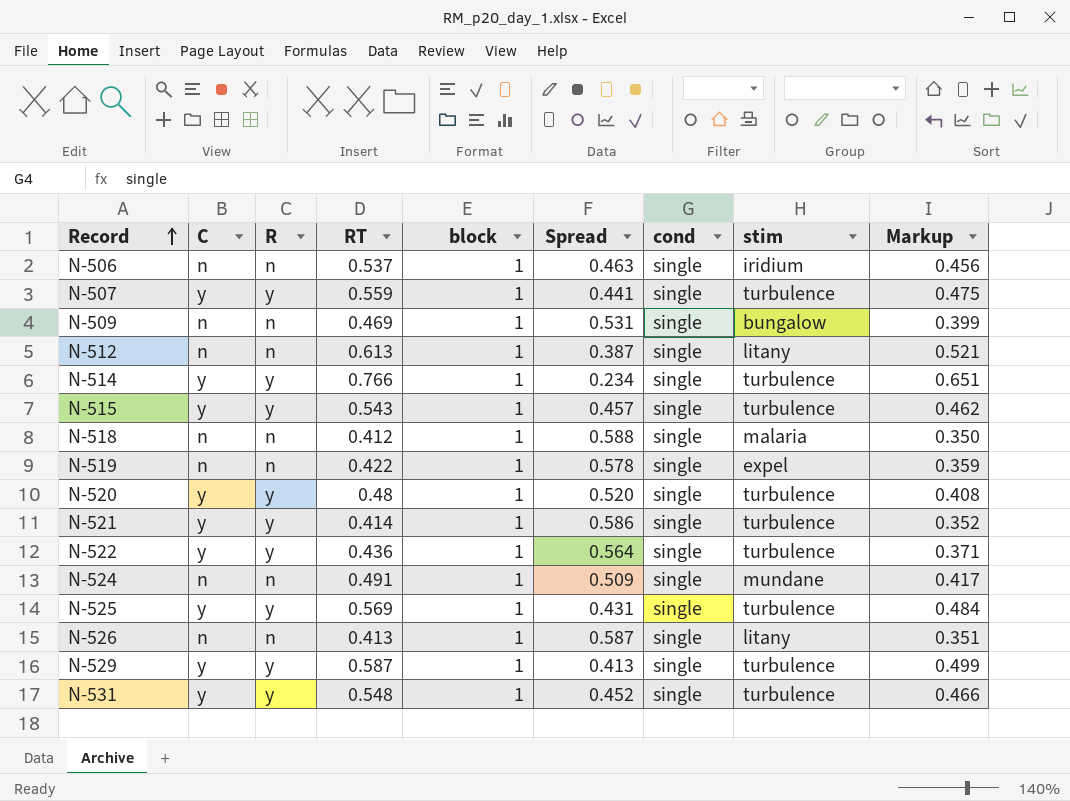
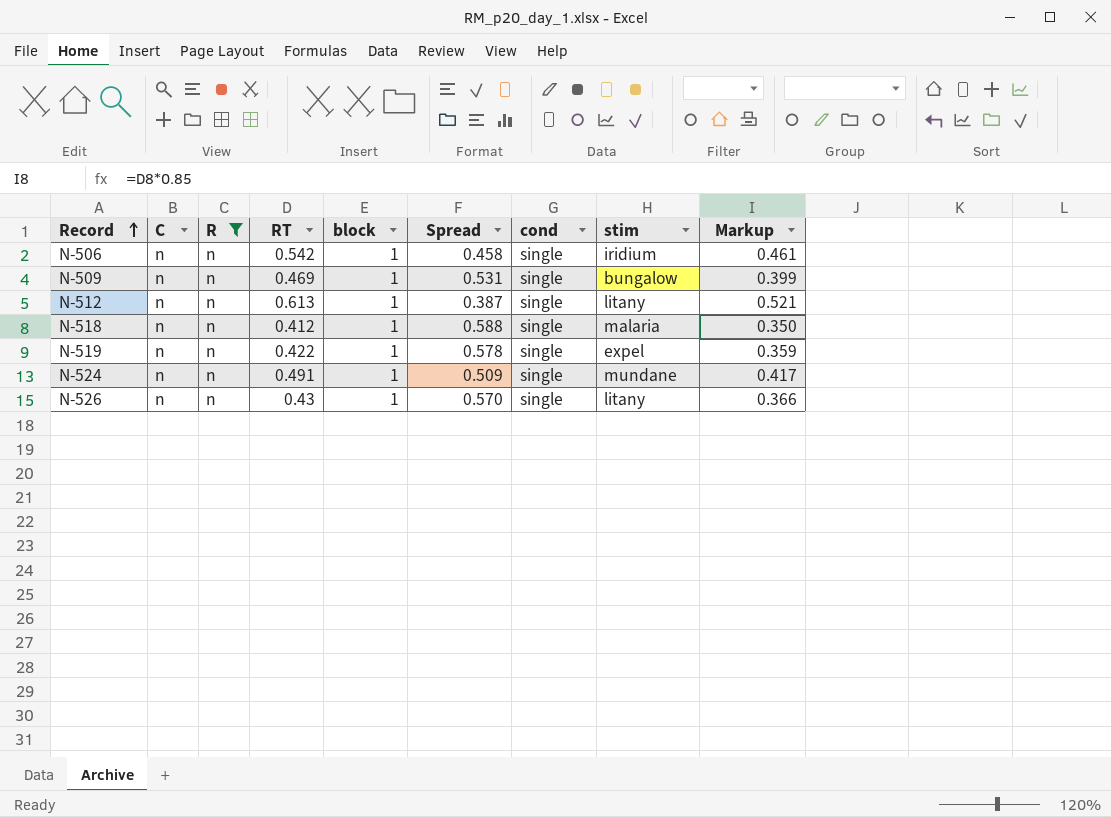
filter: none -> R = n
N-506 | RT: 0.537 -> 0.542
N-506 | Spread: 0.463 -> 0.458
N-506 | Markup: 0.456 -> 0.461
N-526 | RT: 0.413 -> 0.43
N-526 | Spread: 0.587 -> 0.570
N-526 | Markup: 0.351 -> 0.366

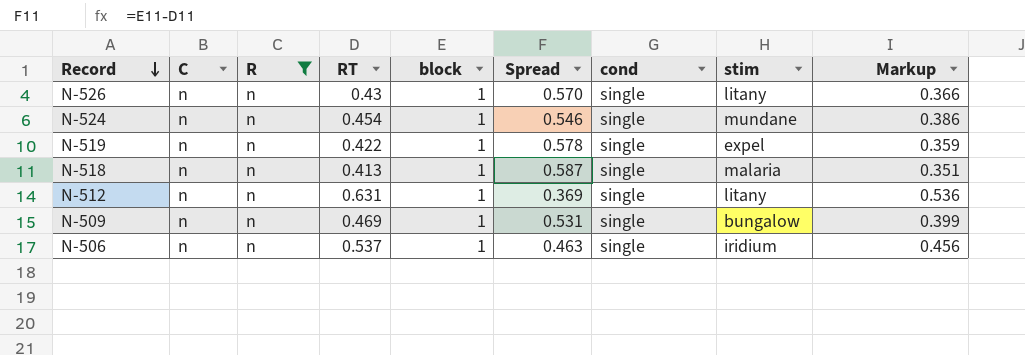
row order: Record ascending -> Record descending
N-524 | RT: 0.491 -> 0.454
N-524 | Spread: 0.509 -> 0.546
N-524 | Markup: 0.417 -> 0.386
N-518 | RT: 0.412 -> 0.413
N-518 | Spread: 0.588 -> 0.587
N-518 | Markup: 0.350 -> 0.351
N-512 | RT: 0.613 -> 0.631
N-512 | Spread: 0.387 -> 0.369
N-512 | Markup: 0.521 -> 0.536
N-506 | RT: 0.542 -> 0.537
N-506 | Spread: 0.458 -> 0.463
N-506 | Markup: 0.461 -> 0.456

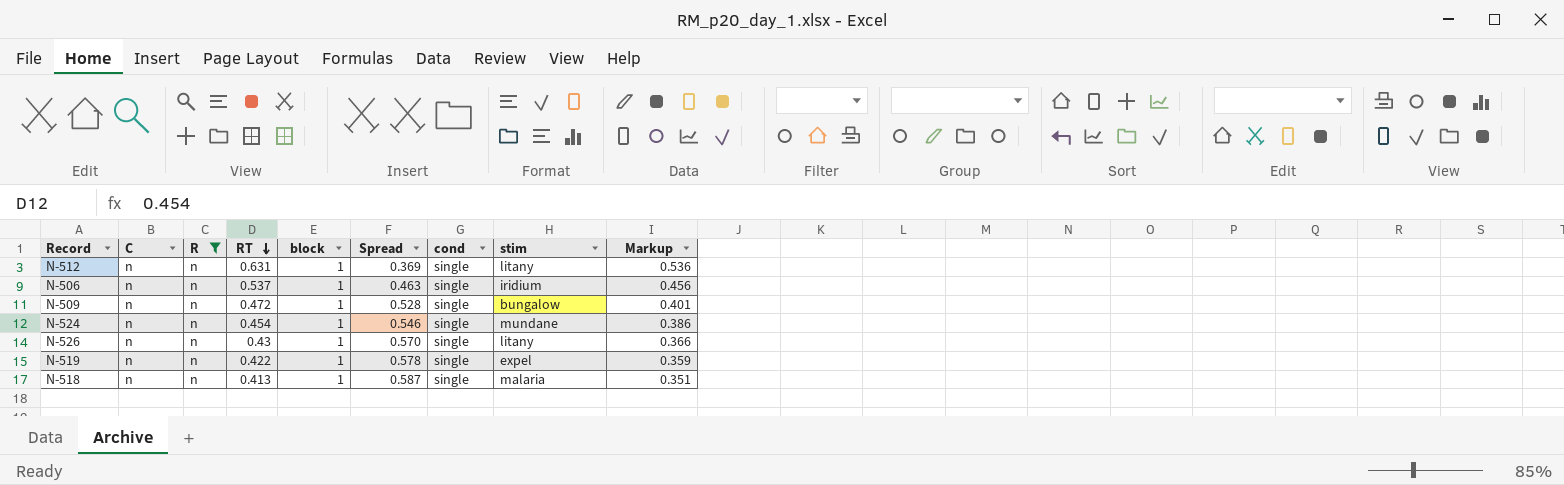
row order: Record descending -> RT descending
N-509 | RT: 0.469 -> 0.472
N-509 | Spread: 0.531 -> 0.528
N-509 | Markup: 0.399 -> 0.401

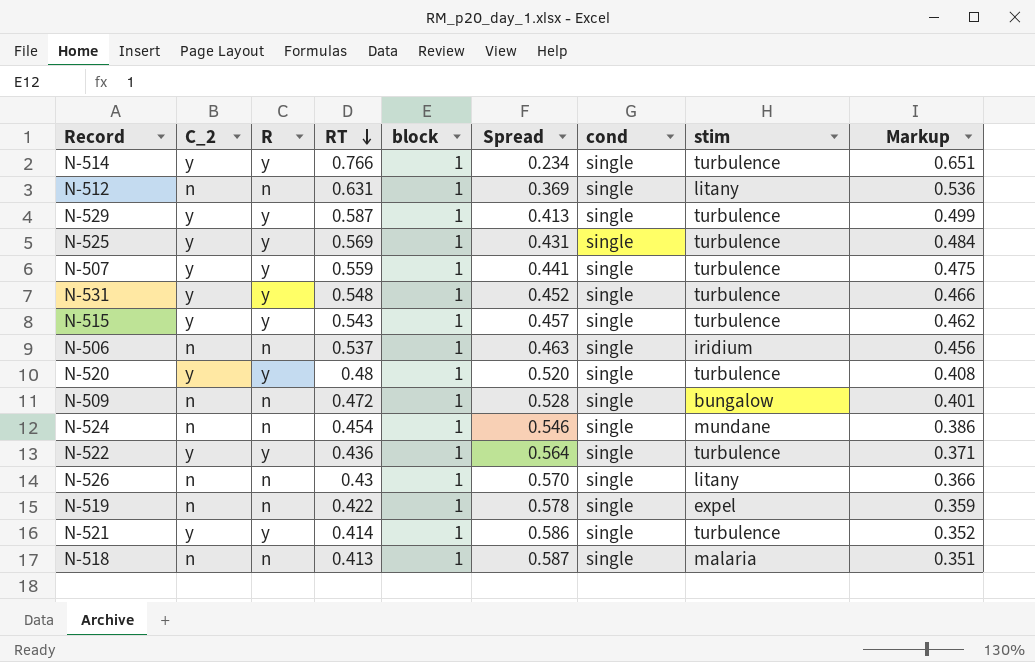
filter: R = n -> none
column name: C -> C_2

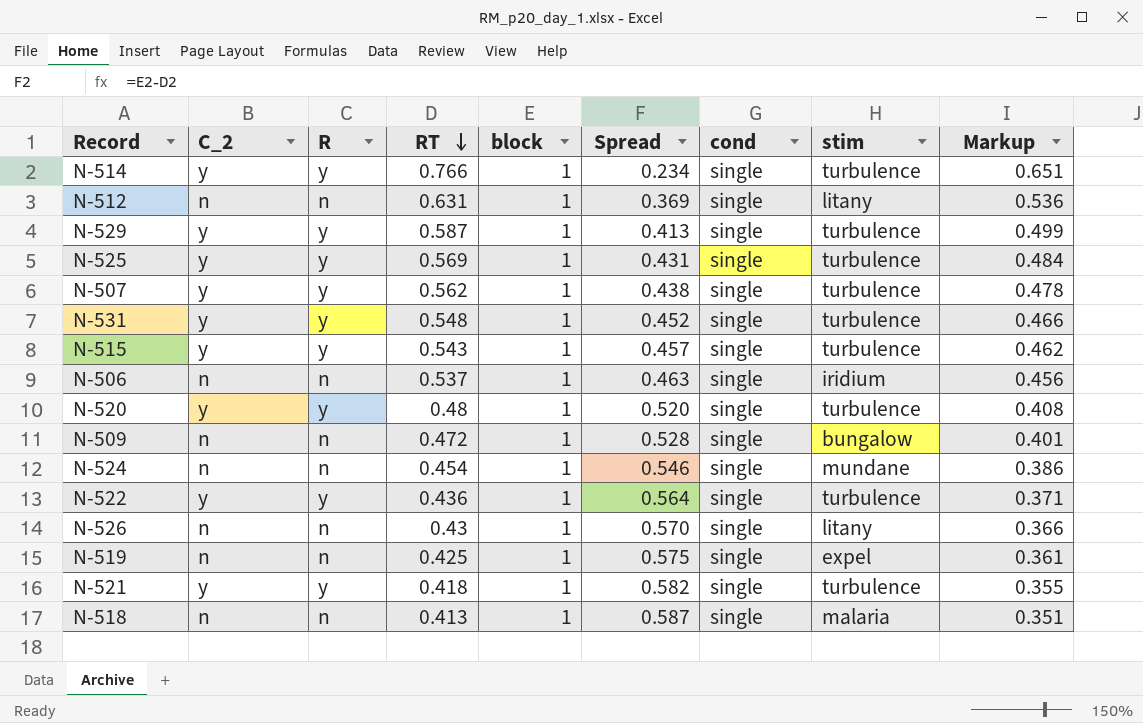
N-507 | RT: 0.559 -> 0.562
N-507 | Spread: 0.441 -> 0.438
N-507 | Markup: 0.475 -> 0.478
N-519 | RT: 0.422 -> 0.425
N-519 | Spread: 0.578 -> 0.575
N-519 | Markup: 0.359 -> 0.361
N-521 | RT: 0.414 -> 0.418
N-521 | Spread: 0.586 -> 0.582
N-521 | Markup: 0.352 -> 0.355

